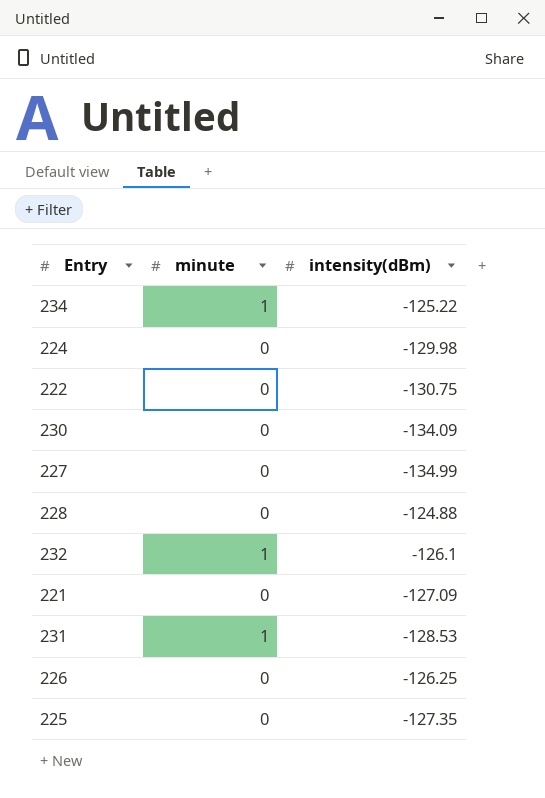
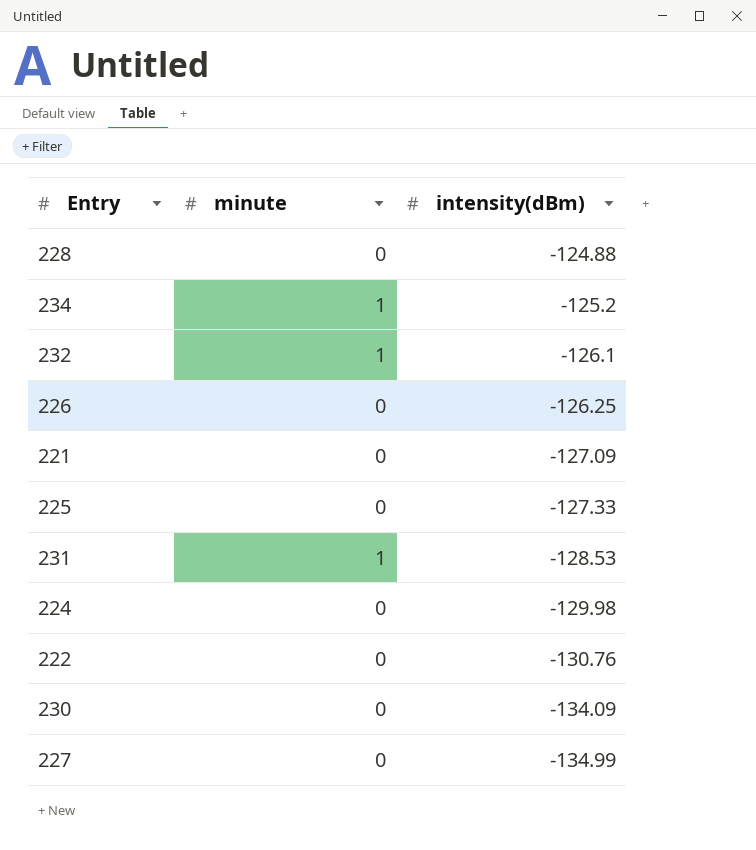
row order: none -> intensity(dBm) descending
234 | intensity(dBm): -125.22 -> -125.2
225 | intensity(dBm): -127.35 -> -127.33
222 | intensity(dBm): -130.75 -> -130.76

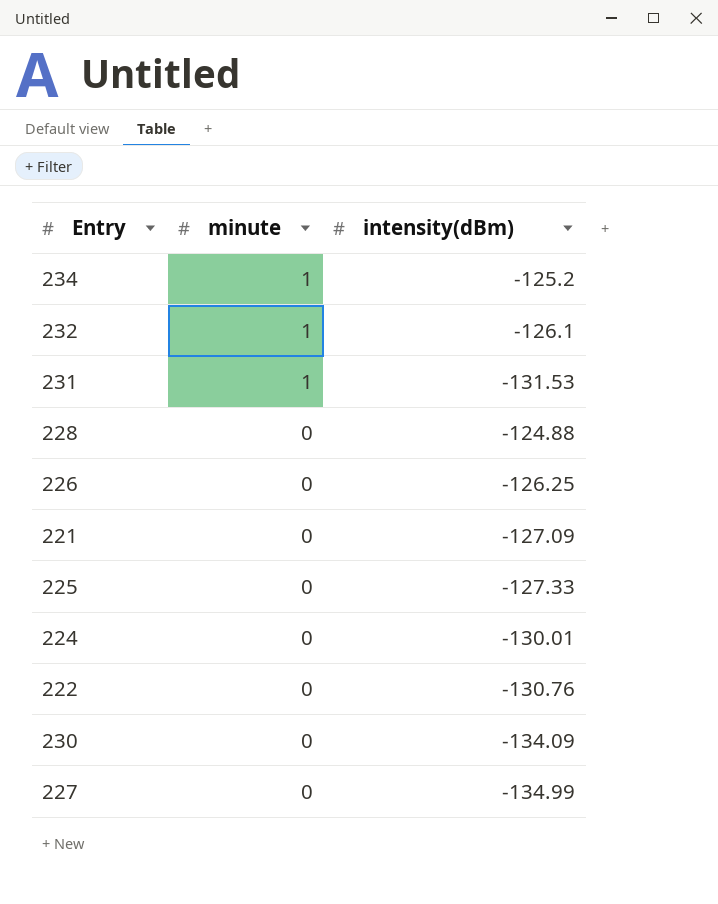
row order: intensity(dBm) descending -> minute descending
231 | intensity(dBm): -128.53 -> -131.53
224 | intensity(dBm): -129.98 -> -130.01

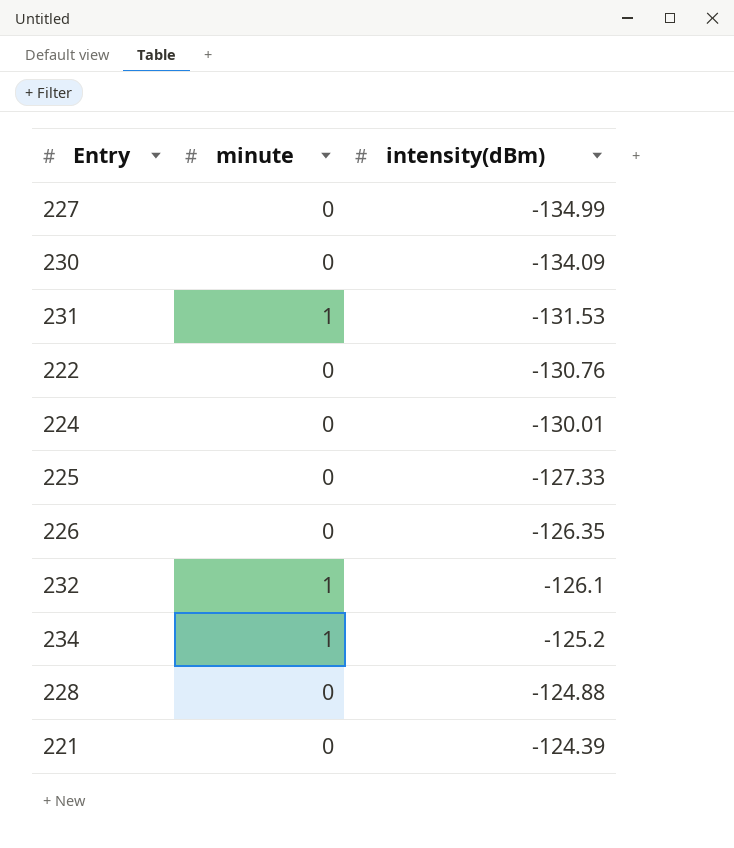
row order: minute descending -> intensity(dBm) ascending
226 | intensity(dBm): -126.25 -> -126.35
221 | intensity(dBm): -127.09 -> -124.39

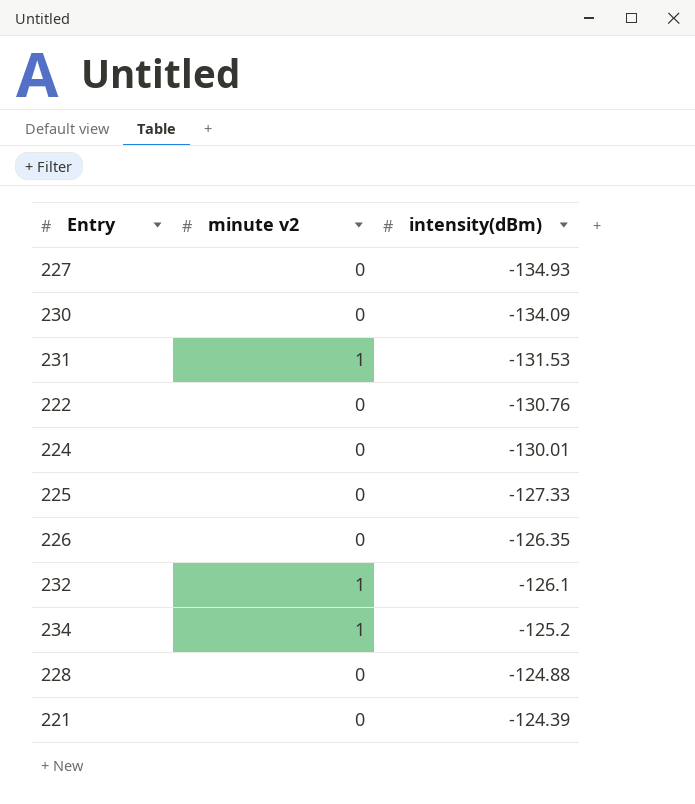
column name: minute -> minute v2
227 | intensity(dBm): -134.99 -> -134.93

